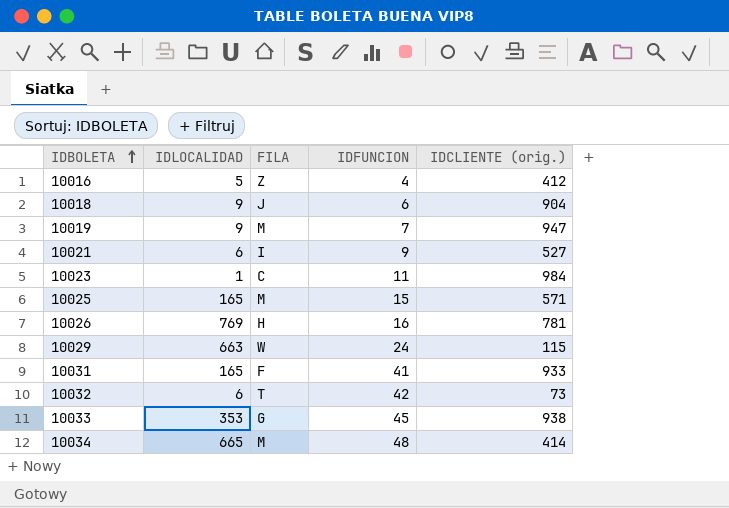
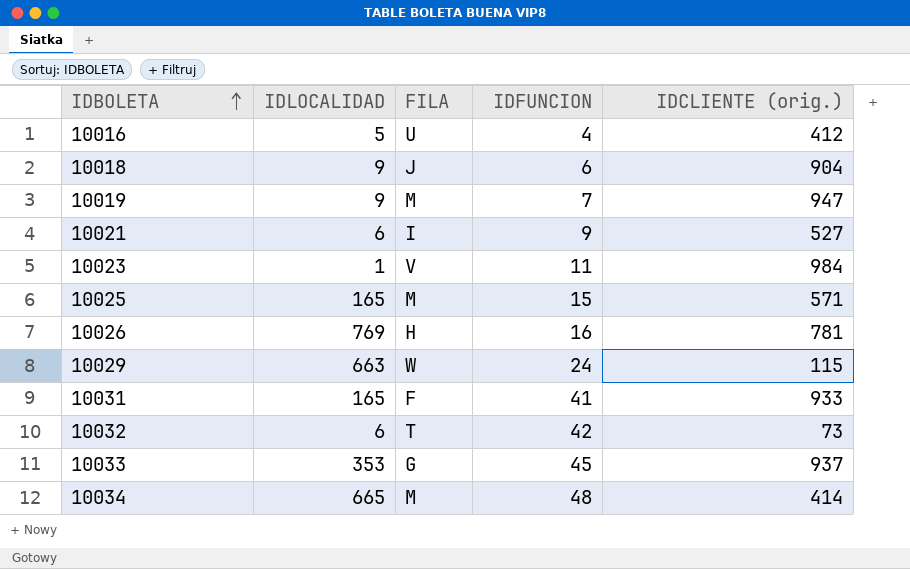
10016 | FILA: Z -> U
10023 | FILA: C -> V
10033 | IDCLIENTE (orig.): 938 -> 937

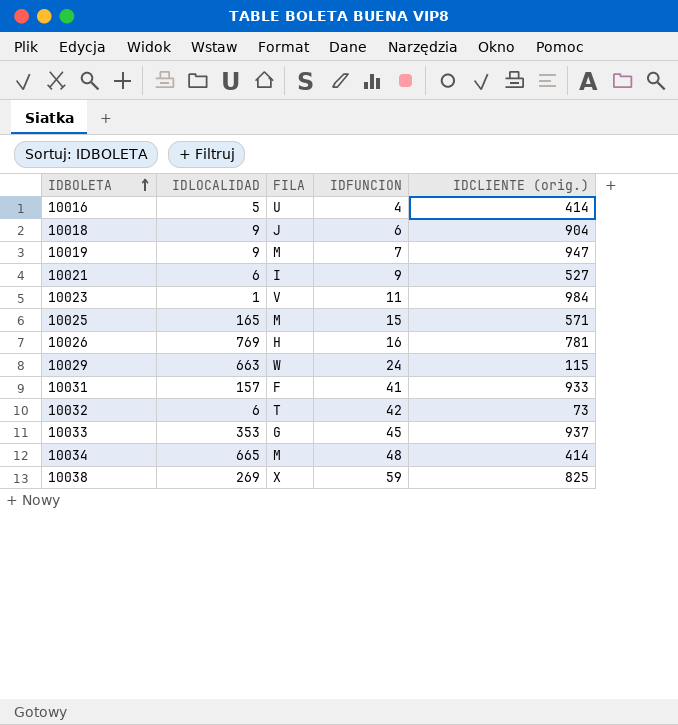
10016 | IDCLIENTE (orig.): 412 -> 414
10031 | IDLOCALIDAD: 165 -> 157
row 10038: none -> 269 | X | 59 | 825

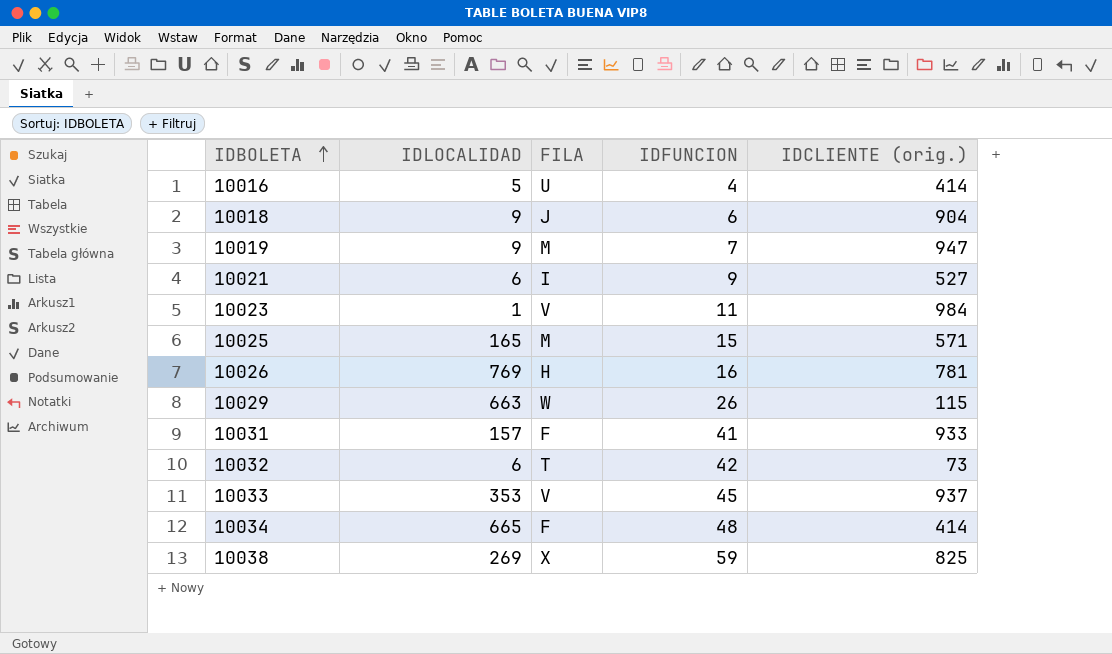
10029 | IDFUNCION: 24 -> 26
10033 | FILA: G -> V
10034 | FILA: M -> F

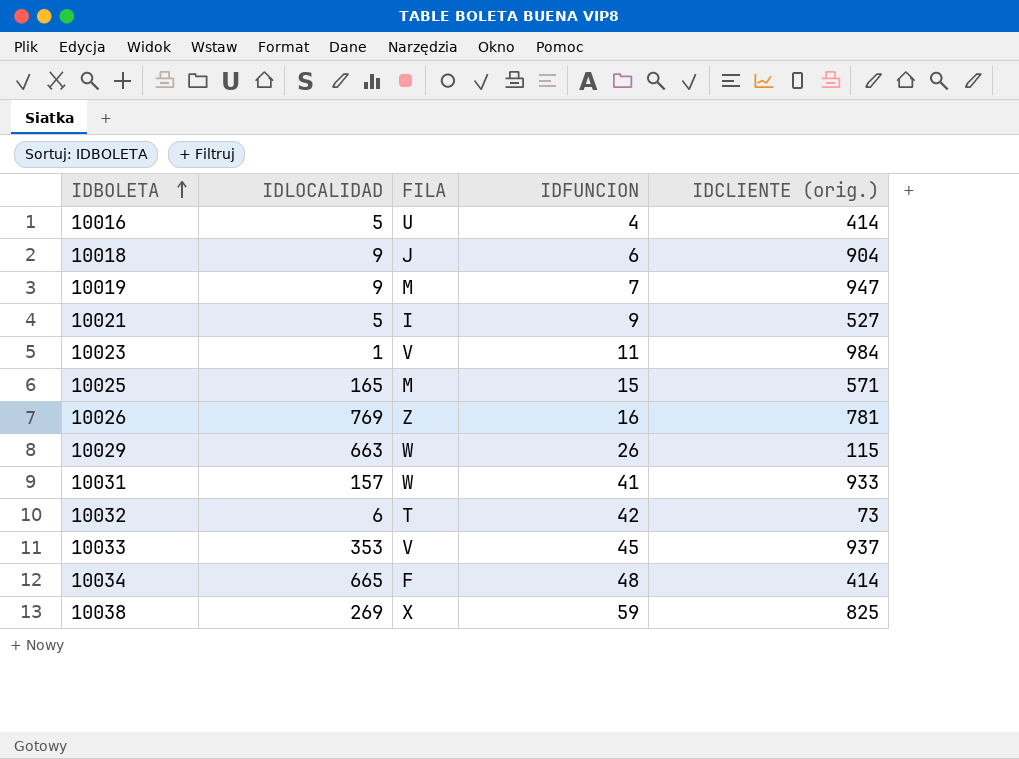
10021 | IDLOCALIDAD: 6 -> 5
10026 | FILA: H -> Z
10031 | FILA: F -> W

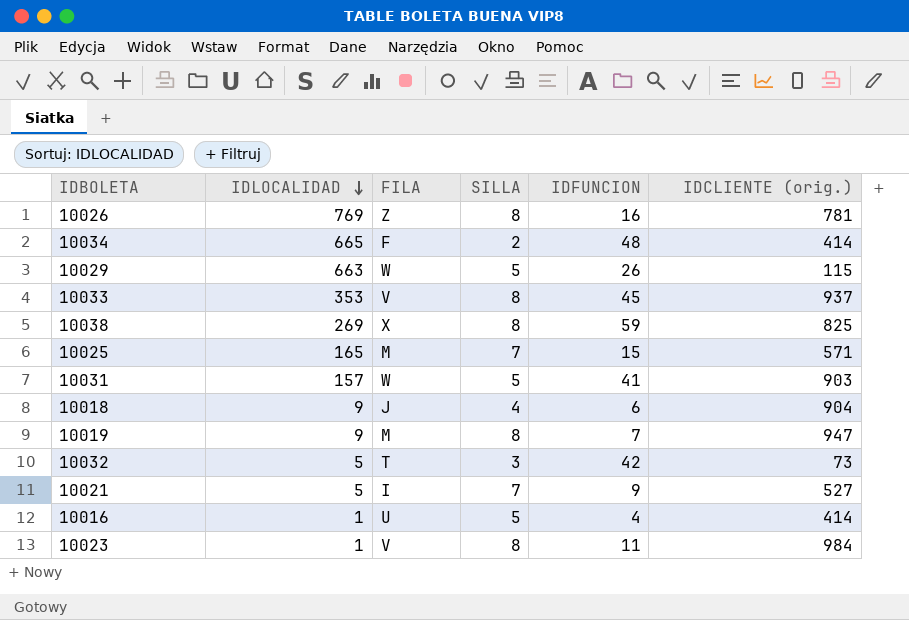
row order: IDBOLETA ascending -> IDLOCALIDAD descending
column SILLA | position: none -> 4
10031 | IDCLIENTE (orig.): 933 -> 903
10032 | IDLOCALIDAD: 6 -> 5
10016 | IDLOCALIDAD: 5 -> 1

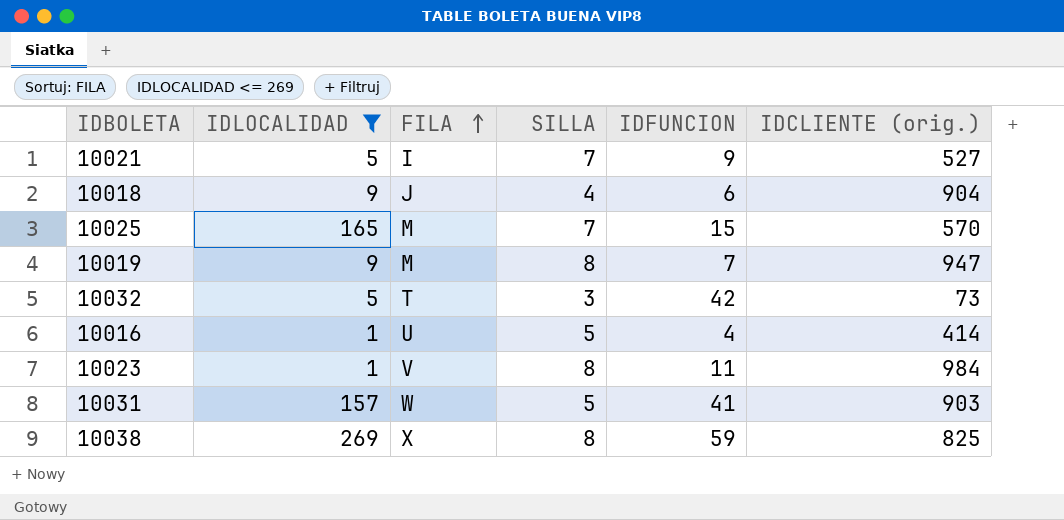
filter: none -> IDLOCALIDAD <= 269
row order: IDLOCALIDAD descending -> FILA ascending
10025 | IDCLIENTE (orig.): 571 -> 570

